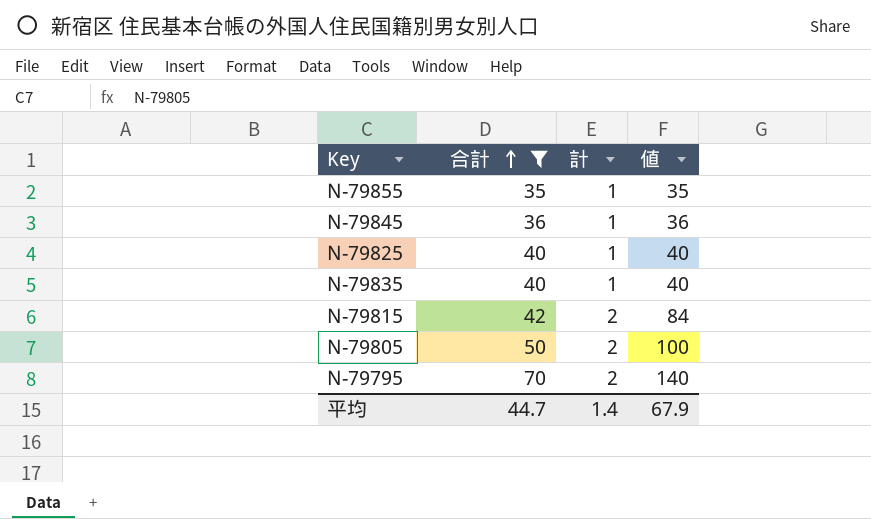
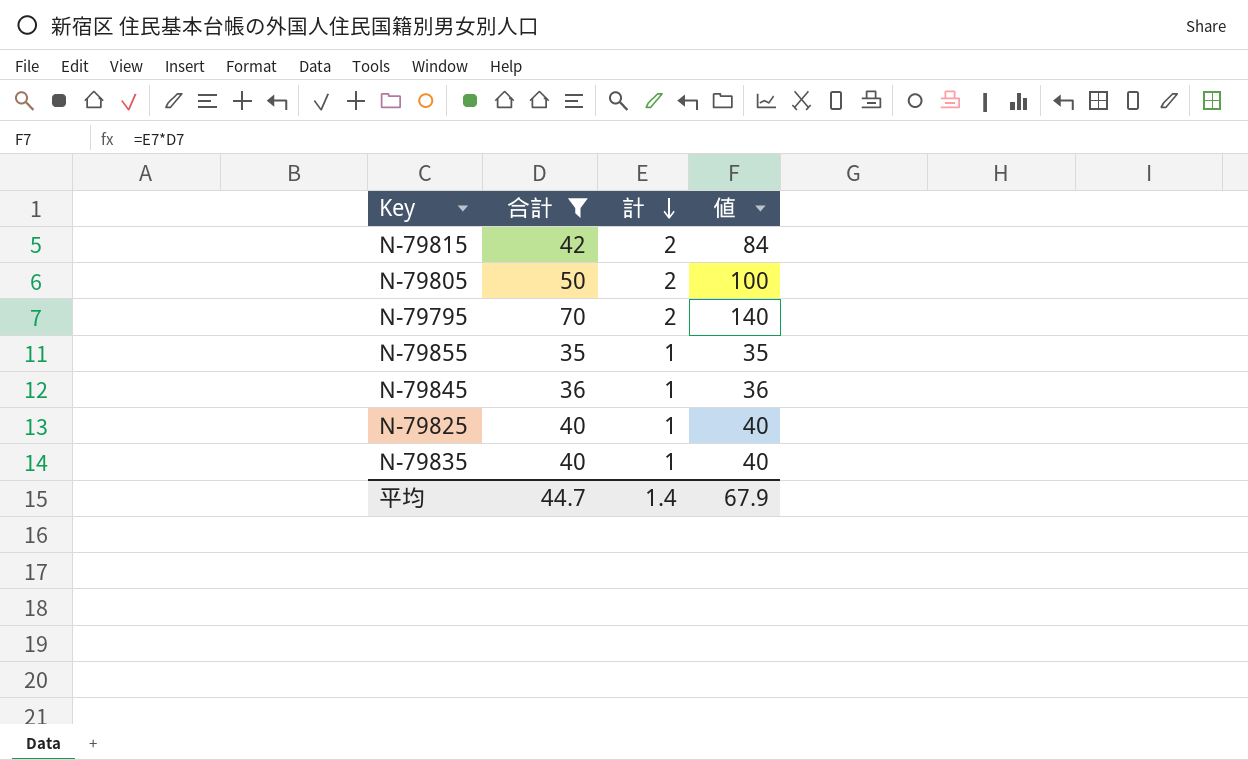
row order: 合計 ascending -> 計 descending

